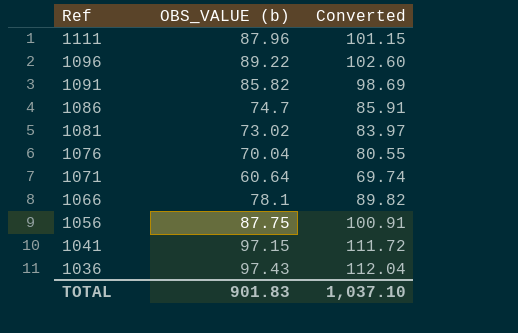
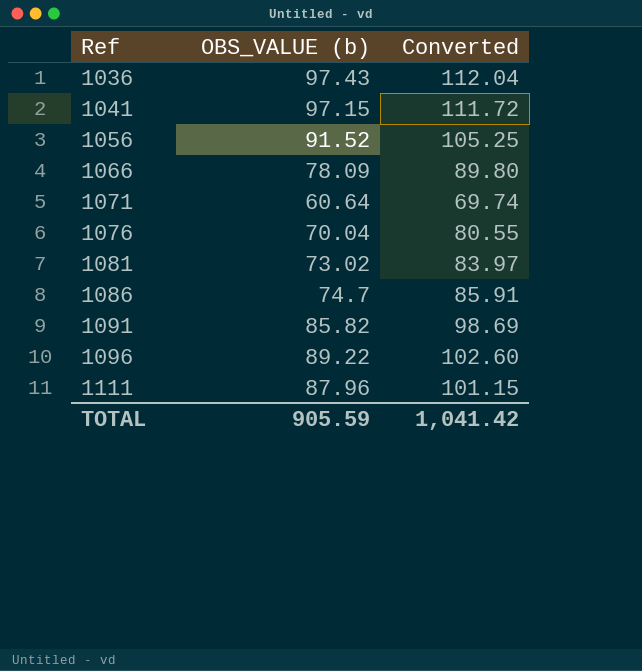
row order: Ref descending -> Ref ascending
1056 | OBS_VALUE (b): 87.75 -> 91.52
1056 | Converted: 100.91 -> 105.25
1066 | OBS_VALUE (b): 78.1 -> 78.09
1066 | Converted: 89.82 -> 89.80
TOTAL | OBS_VALUE (b): 901.83 -> 905.59
TOTAL | Converted: 1,037.10 -> 1,041.42

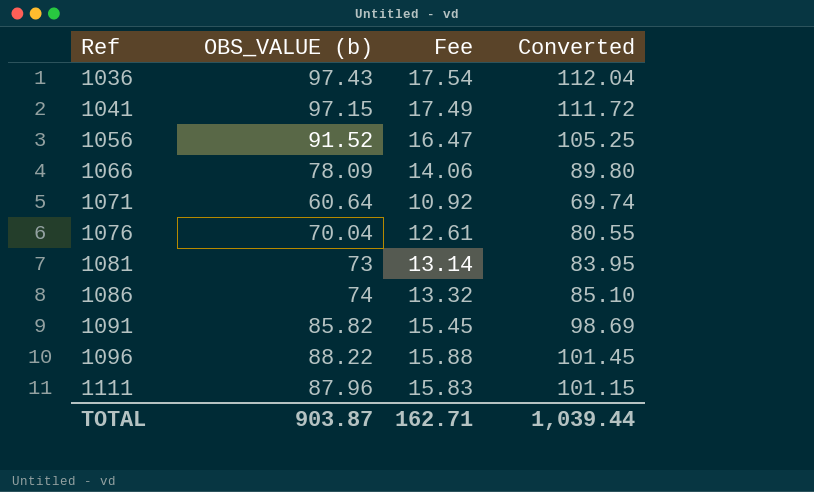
column Fee | formula: none -> [OBS_VALUE (b)] * 0.18
1081 | OBS_VALUE (b): 73.02 -> 73
1081 | Converted: 83.97 -> 83.95
1086 | OBS_VALUE (b): 74.7 -> 74
1086 | Converted: 85.91 -> 85.10
1096 | OBS_VALUE (b): 89.22 -> 88.22
1096 | Converted: 102.60 -> 101.45
TOTAL | OBS_VALUE (b): 905.59 -> 903.87
TOTAL | Converted: 1,041.42 -> 1,039.44

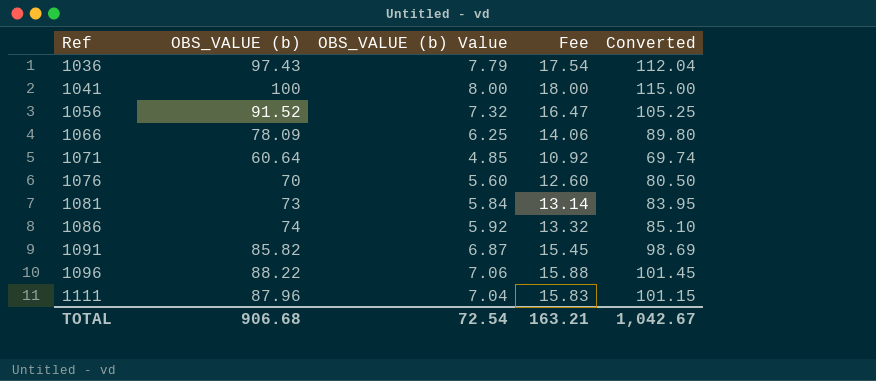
column OBS_VALUE (b) Value | formula: none -> [OBS_VALUE (b)] * 0.08
1041 | OBS_VALUE (b): 97.15 -> 100
1041 | Fee: 17.49 -> 18.00
1041 | Converted: 111.72 -> 115.00
1076 | OBS_VALUE (b): 70.04 -> 70
1076 | Fee: 12.61 -> 12.60
1076 | Converted: 80.55 -> 80.50
TOTAL | OBS_VALUE (b): 903.87 -> 906.68
TOTAL | Fee: 162.71 -> 163.21
TOTAL | Converted: 1,039.44 -> 1,042.67

